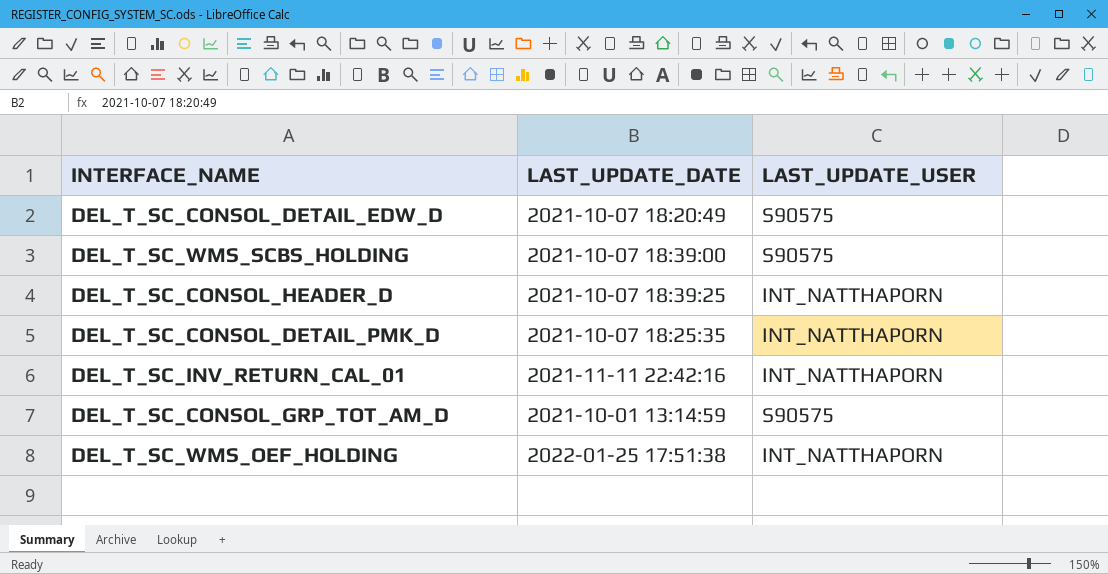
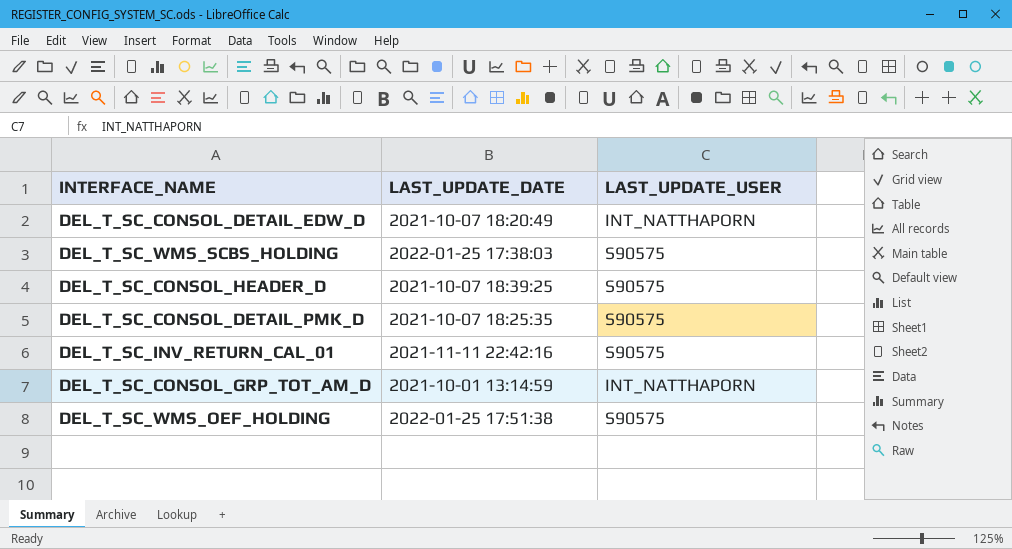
DEL_T_SC_CONSOL_DETAIL_EDW_D | LAST_UPDATE_USER: S90575 -> INT_NATTHAPORN
DEL_T_SC_WMS_SCBS_HOLDING | LAST_UPDATE_DATE: 2021-10-07 18:39:00 -> 2022-01-25 17:38:03
DEL_T_SC_CONSOL_HEADER_D | LAST_UPDATE_USER: INT_NATTHAPORN -> S90575
DEL_T_SC_CONSOL_DETAIL_PMK_D | LAST_UPDATE_USER: INT_NATTHAPORN -> S90575
DEL_T_SC_INV_RETURN_CAL_01 | LAST_UPDATE_USER: INT_NATTHAPORN -> S90575
DEL_T_SC_CONSOL_GRP_TOT_AM_D | LAST_UPDATE_USER: S90575 -> INT_NATTHAPORN
DEL_T_SC_WMS_OEF_HOLDING | LAST_UPDATE_USER: INT_NATTHAPORN -> S90575

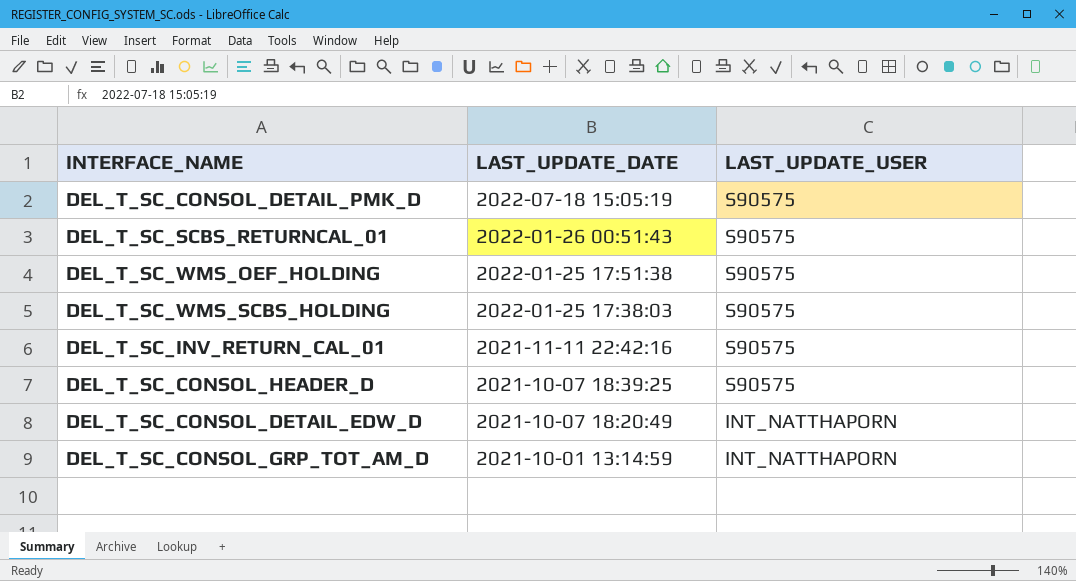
row order: none -> LAST_UPDATE_DATE descending
DEL_T_SC_CONSOL_DETAIL_PMK_D | LAST_UPDATE_DATE: 2021-10-07 18:25:35 -> 2022-07-18 15:05:19
row DEL_T_SC_SCBS_RETURNCAL_01: none -> 2022-01-26 00:51:43 | S90575

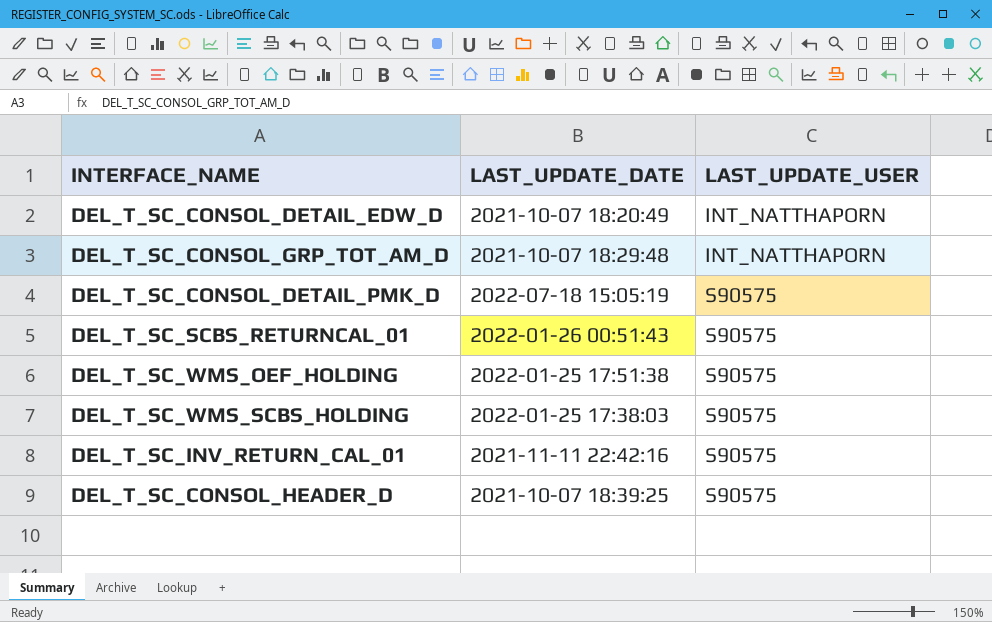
row order: LAST_UPDATE_DATE descending -> LAST_UPDATE_USER ascending
DEL_T_SC_CONSOL_GRP_TOT_AM_D | LAST_UPDATE_DATE: 2021-10-01 13:14:59 -> 2021-10-07 18:29:48

